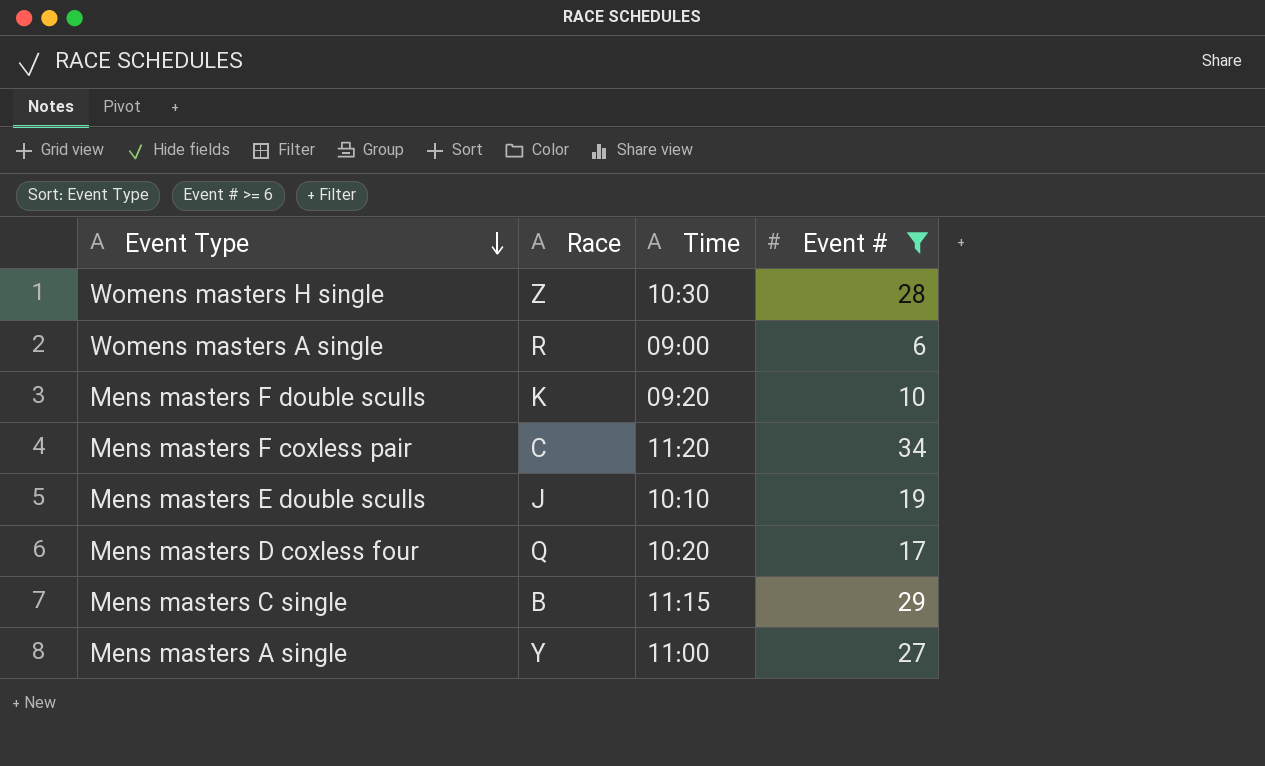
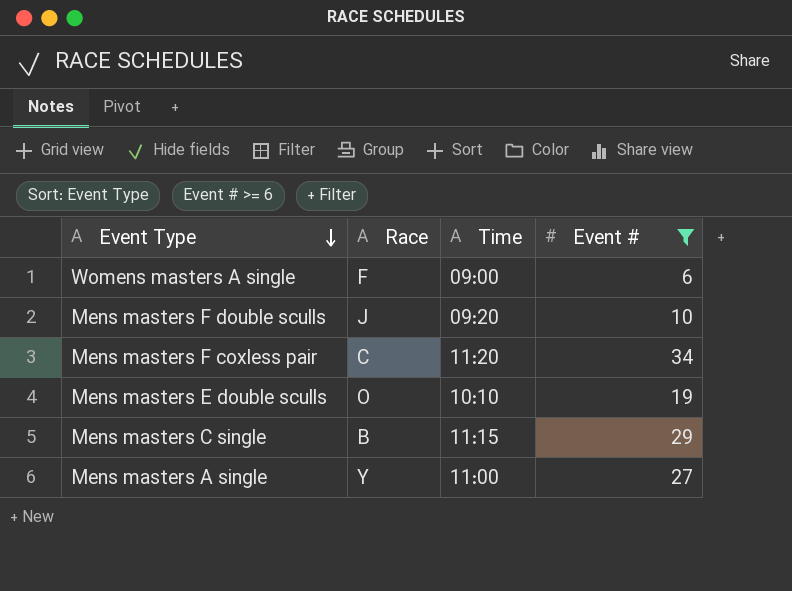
row Womens masters H single: Z | 10:30 | 28 -> none
row Mens masters D coxless four: Q | 10:20 | 17 -> none
Womens masters A single | Race: R -> F
Mens masters F double sculls | Race: K -> J
Mens masters E double sculls | Race: J -> O

